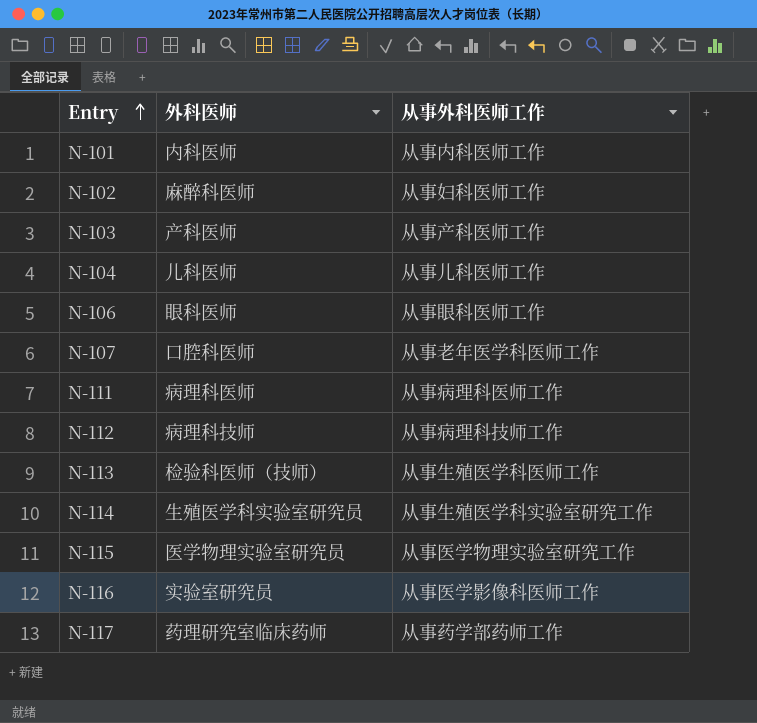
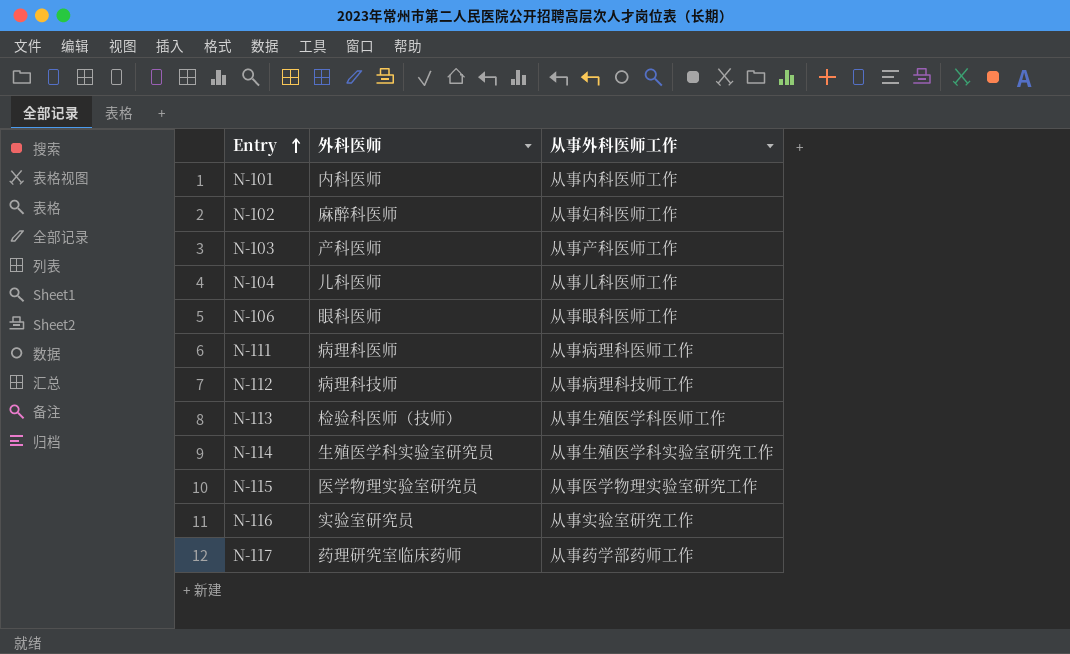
row N-107: 口腔科医师 | 从事老年医学科医师工作 -> none
N-116 | 从事外科医师工作: 从事医学影像科医师工作 -> 从事实验室研究工作

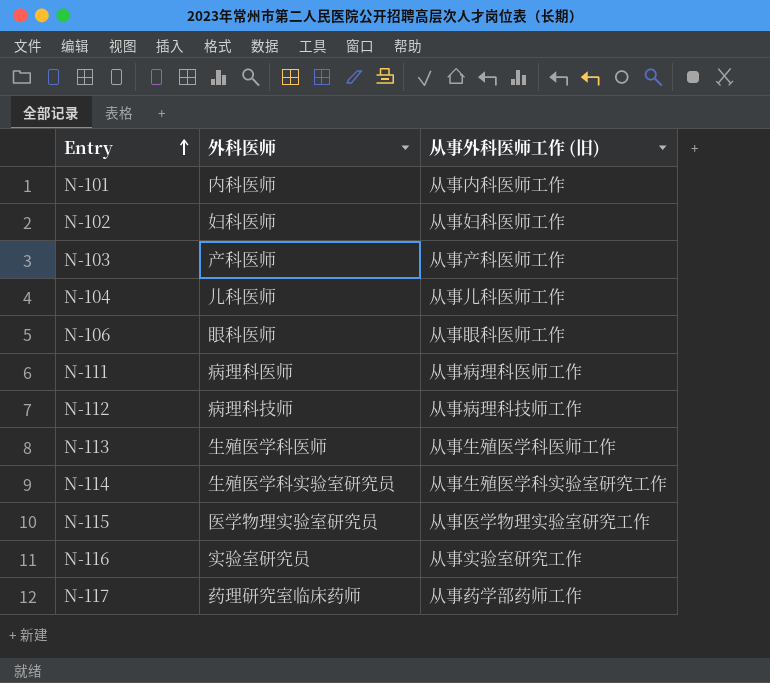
column name: 从事外科医师工作 -> 从事外科医师工作 (旧)
N-102 | 外科医师: 麻醉科医师 -> 妇科医师
N-113 | 外科医师: 检验科医师（技师） -> 生殖医学科医师

